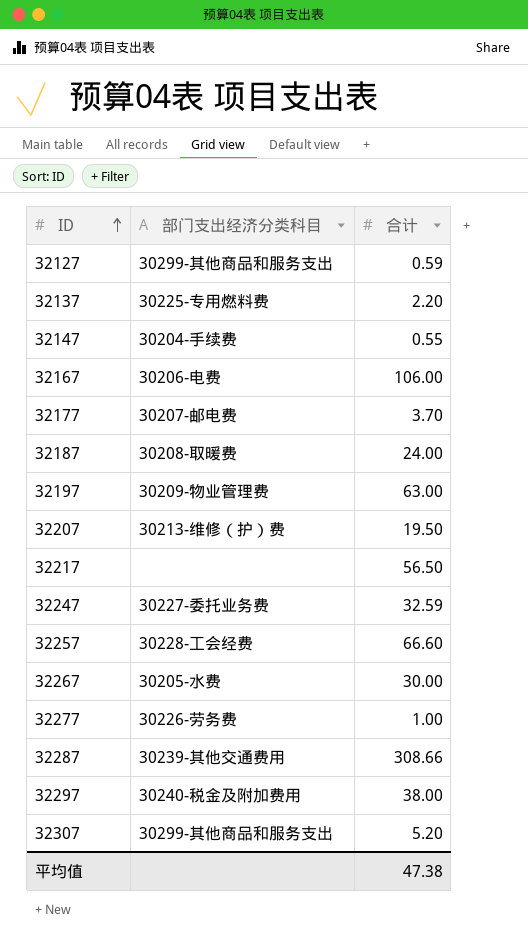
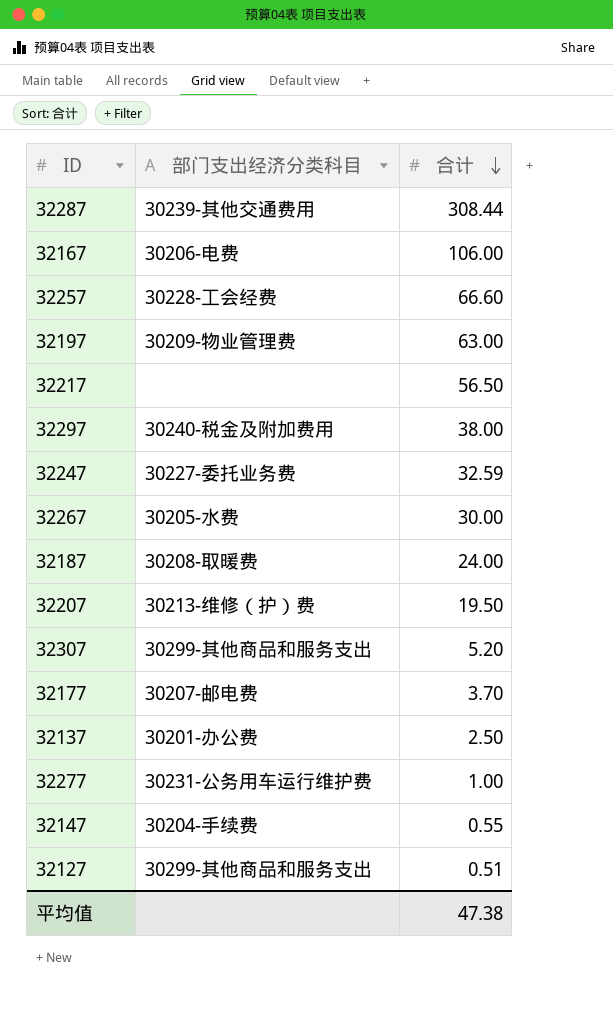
row order: ID ascending -> 合计 descending
32287 | 合计: 308.66 -> 308.44
32137 | 部门支出经济分类科目: 30225-专用燃料费 -> 30201-办公费
32137 | 合计: 2.20 -> 2.50
32277 | 部门支出经济分类科目: 30226-劳务费 -> 30231-公务用车运行维护费
32127 | 合计: 0.59 -> 0.51

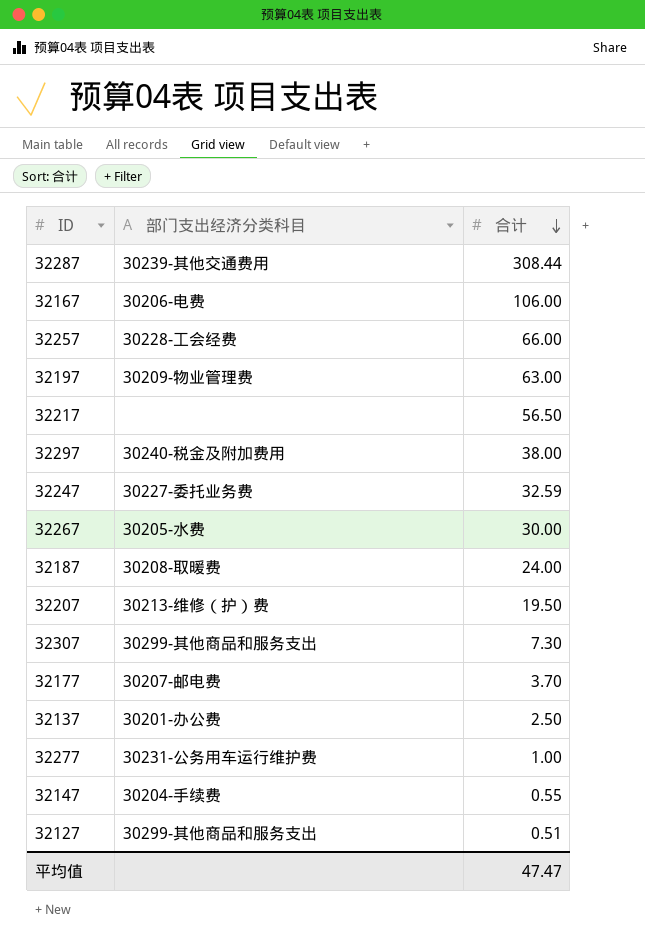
32257 | 合计: 66.60 -> 66.00
32307 | 合计: 5.20 -> 7.30
平均值 | 合计: 47.38 -> 47.47

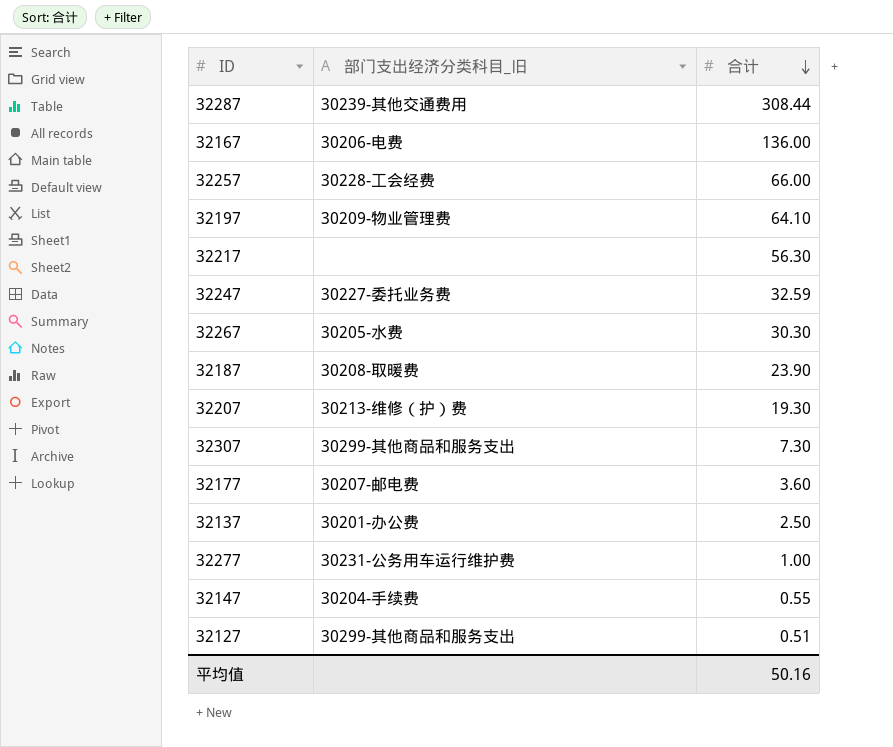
column name: 部门支出经济分类科目 -> 部门支出经济分类科目_旧
row 32297: 30240-税金及附加费用 | 38.00 -> none
32167 | 合计: 106.00 -> 136.00
32197 | 合计: 63.00 -> 64.10
32217 | 合计: 56.50 -> 56.30
32267 | 合计: 30.00 -> 30.30
32187 | 合计: 24.00 -> 23.90
32207 | 合计: 19.50 -> 19.30
32177 | 合计: 3.70 -> 3.60
平均值 | 合计: 47.47 -> 50.16

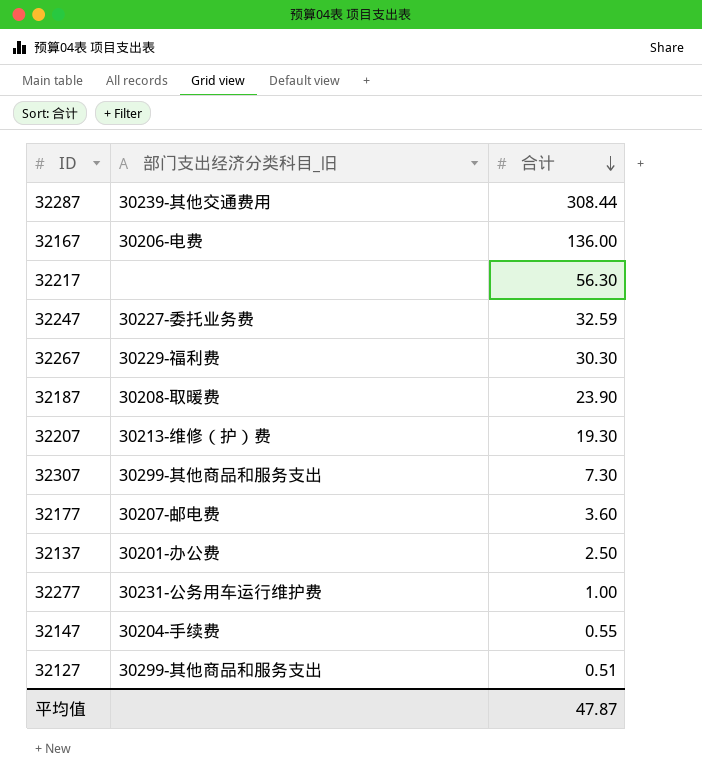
row 32257: 30228-工会经费 | 66.00 -> none
row 32197: 30209-物业管理费 | 64.10 -> none
32267 | 部门支出经济分类科目_旧: 30205-水费 -> 30229-福利费
平均值 | 合计: 50.16 -> 47.87

